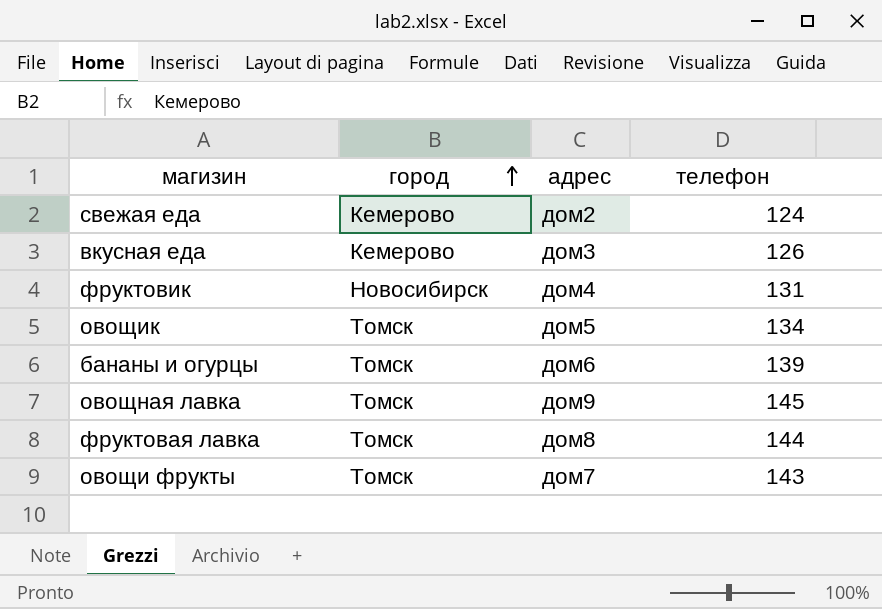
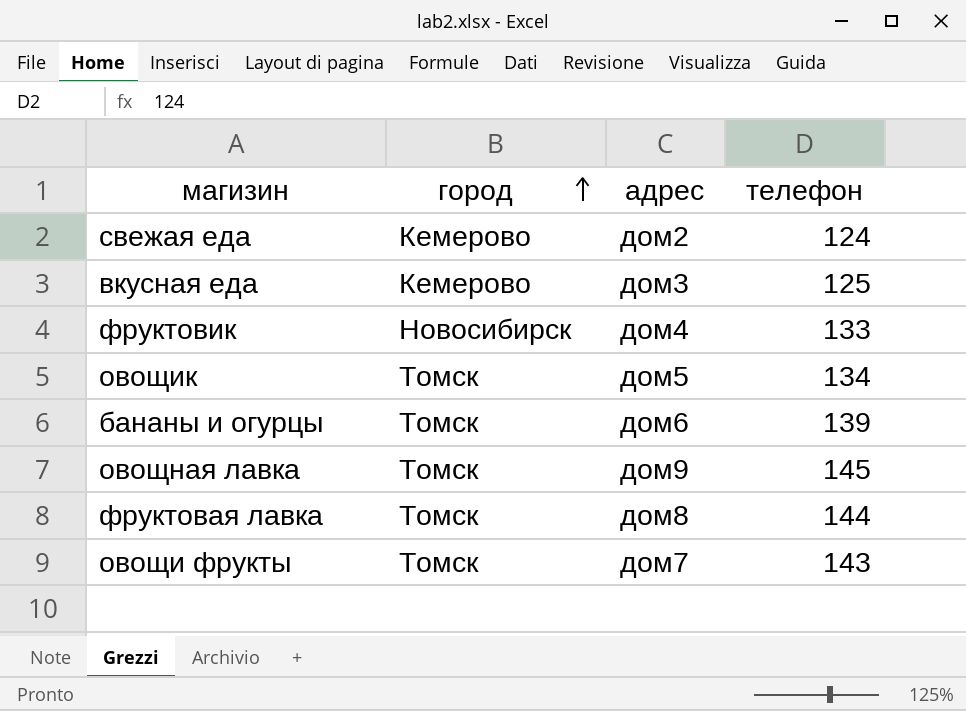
вкусная еда | телефон: 126 -> 125
фруктовик | телефон: 131 -> 133

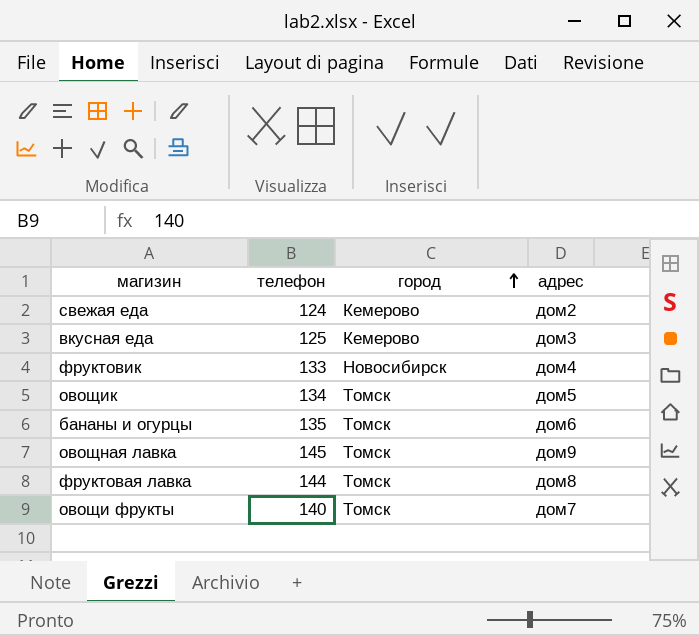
column телефон | position: 4 -> 2
бананы и огурцы | телефон: 139 -> 135
овощи фрукты | телефон: 143 -> 140

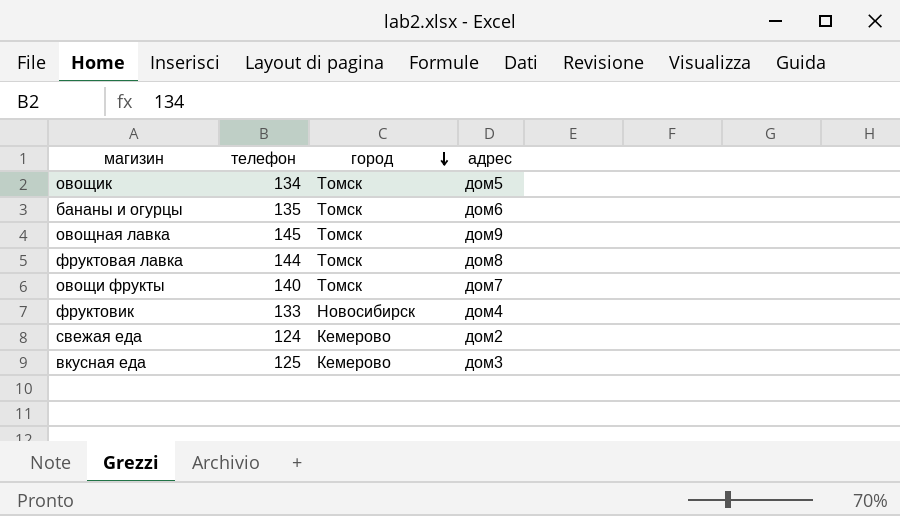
row order: город ascending -> город descending

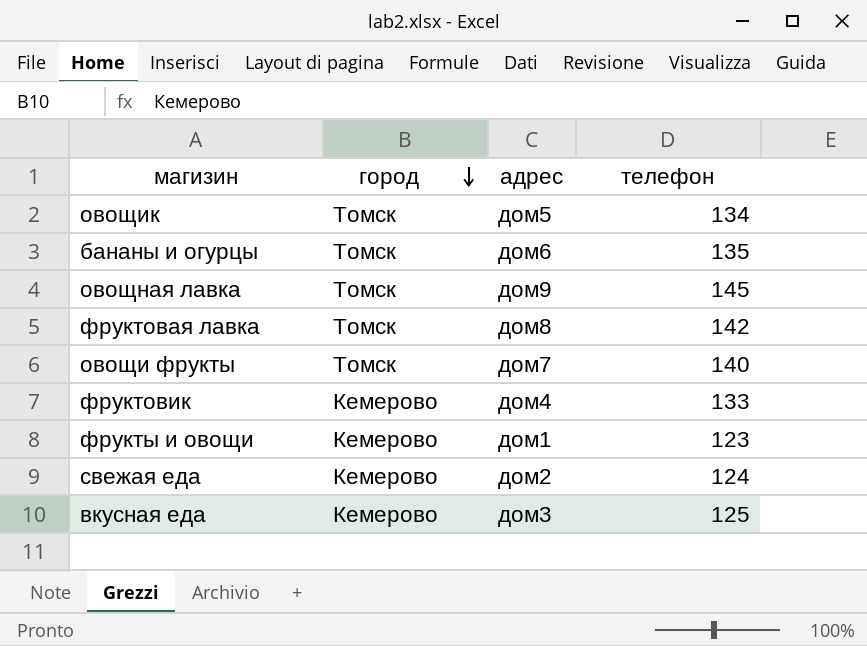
column телефон | position: 2 -> 4
фруктовая лавка | телефон: 144 -> 142
фруктовик | город: Новосибирск -> Кемерово
row фрукты и овощи: none -> Кемерово | дом1 | 123

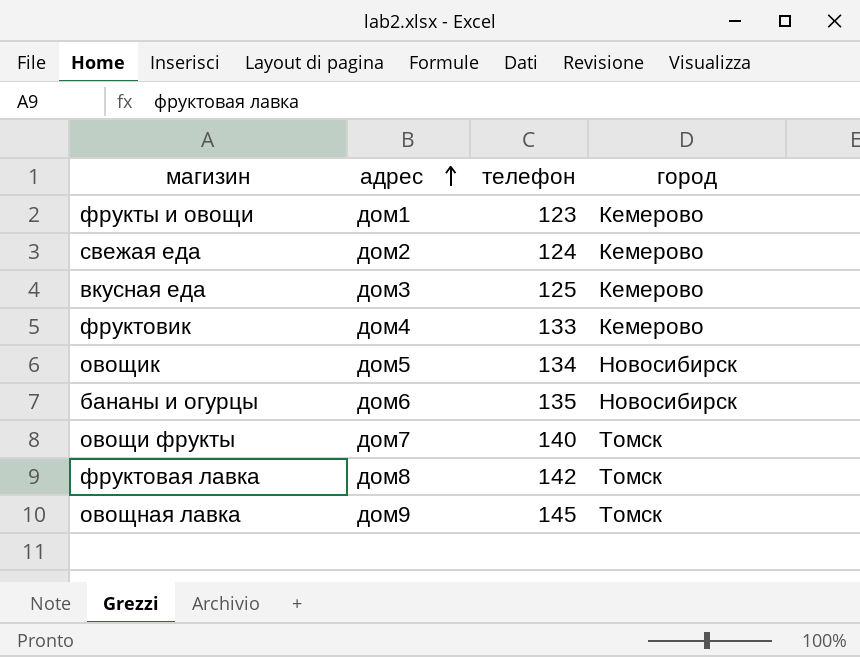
row order: город descending -> адрес ascending
column город | position: 2 -> 4
овощик | город: Томск -> Новосибирск
бананы и огурцы | город: Томск -> Новосибирск

